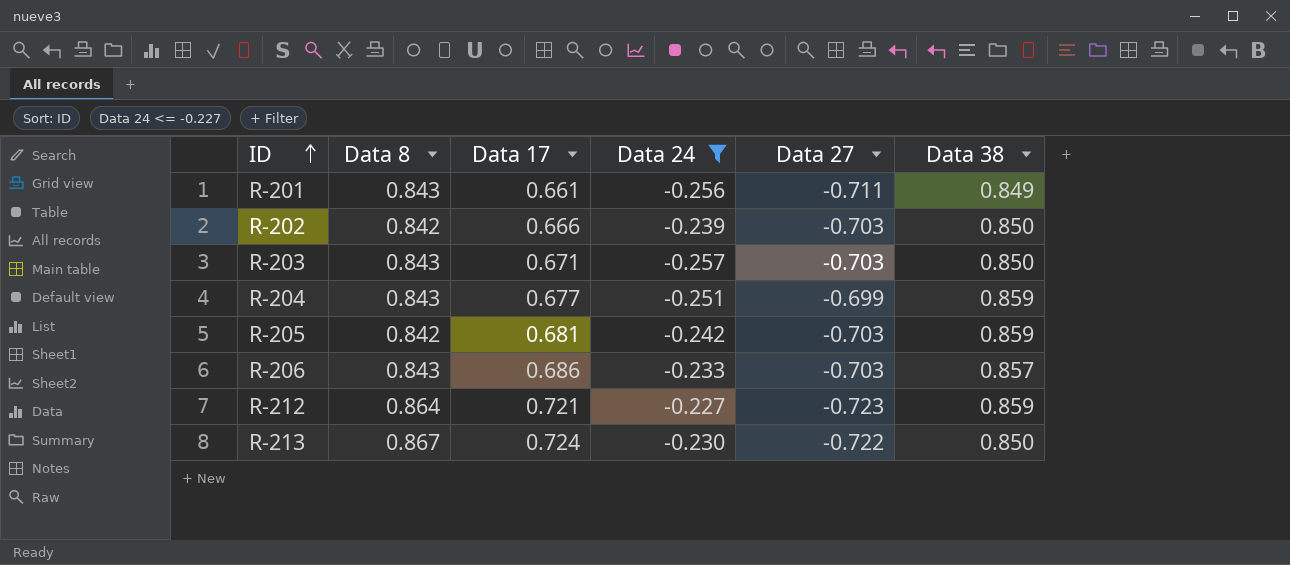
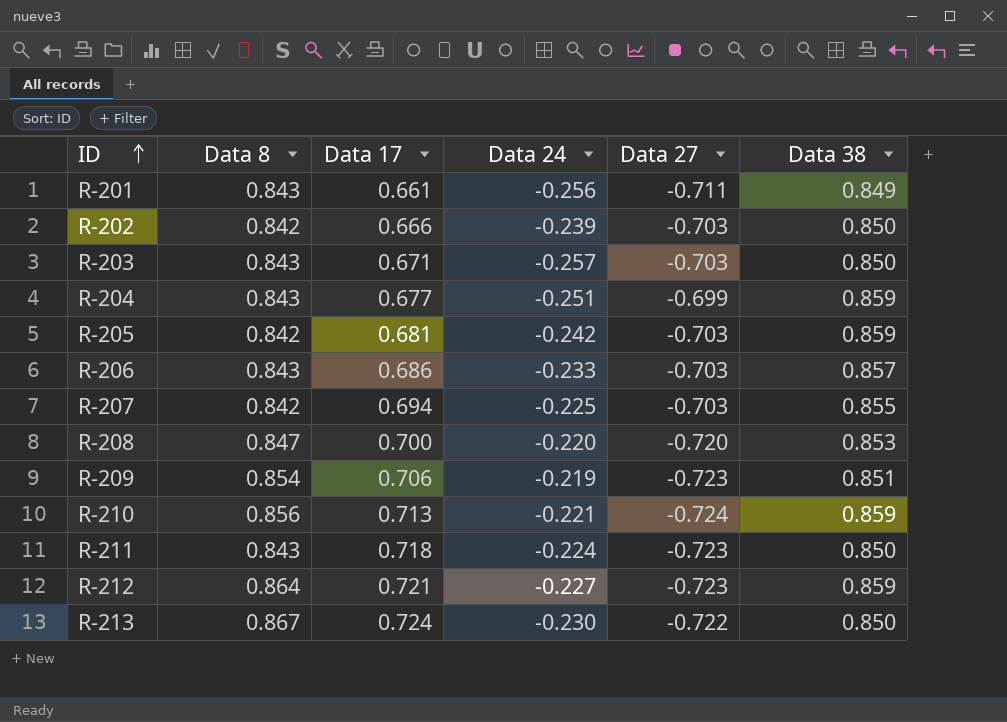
filter: Data 24 <= -0.227 -> none

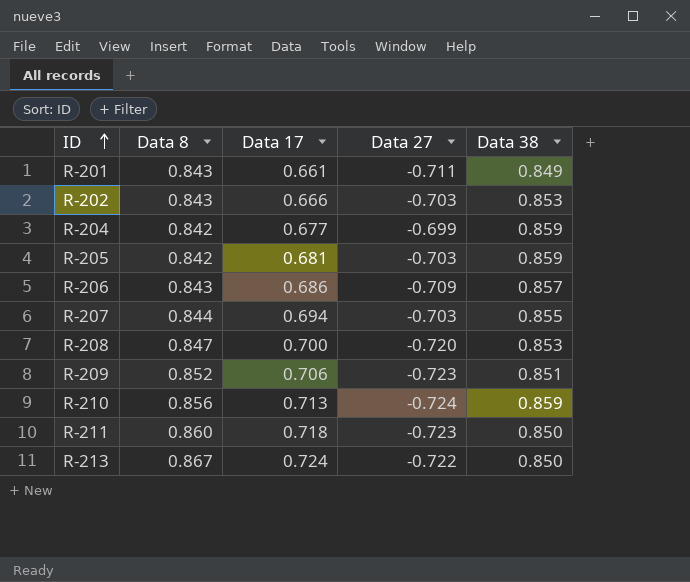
column Data 24 | position: 4 -> none
row R-203: 0.843 | 0.671 | -0.257 | -0.703 | 0.850 -> none
row R-212: 0.864 | 0.721 | -0.227 | -0.723 | 0.859 -> none
R-202 | Data 8: 0.842 -> 0.843
R-202 | Data 38: 0.850 -> 0.853
R-204 | Data 8: 0.843 -> 0.842
R-206 | Data 27: -0.703 -> -0.709
R-207 | Data 8: 0.842 -> 0.844
R-209 | Data 8: 0.854 -> 0.852
R-211 | Data 8: 0.843 -> 0.860

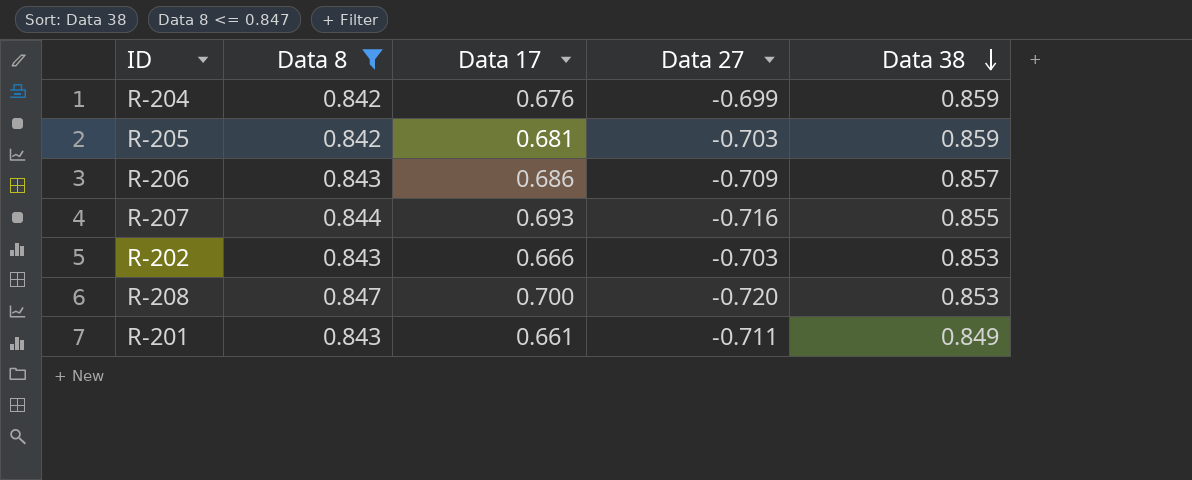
filter: none -> Data 8 <= 0.847
row order: ID ascending -> Data 38 descending
R-204 | Data 17: 0.677 -> 0.676
R-207 | Data 17: 0.694 -> 0.693
R-207 | Data 27: -0.703 -> -0.716

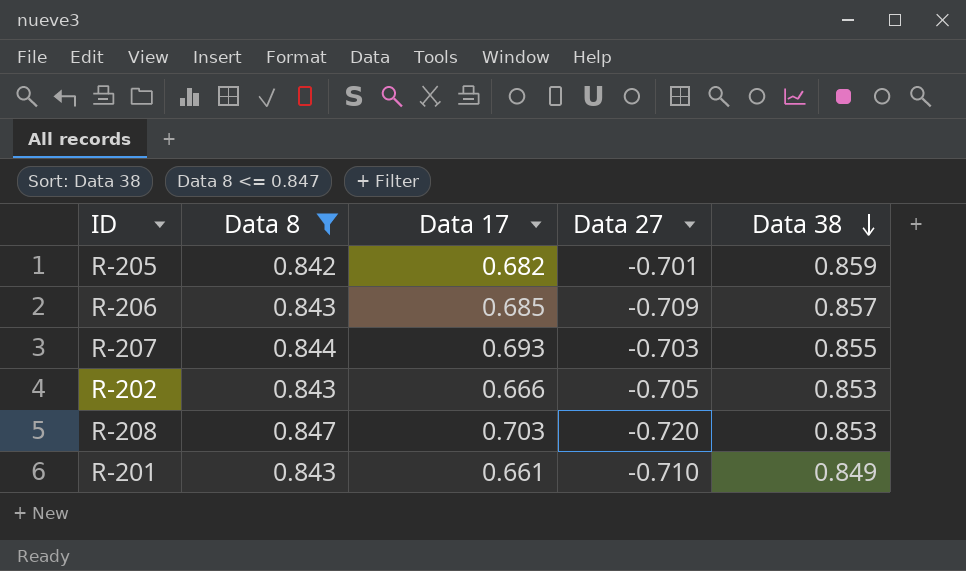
row R-204: 0.842 | 0.676 | -0.699 | 0.859 -> none
R-205 | Data 17: 0.681 -> 0.682
R-205 | Data 27: -0.703 -> -0.701
R-206 | Data 17: 0.686 -> 0.685
R-207 | Data 27: -0.716 -> -0.703
R-202 | Data 27: -0.703 -> -0.705
R-208 | Data 17: 0.700 -> 0.703
R-201 | Data 27: -0.711 -> -0.710

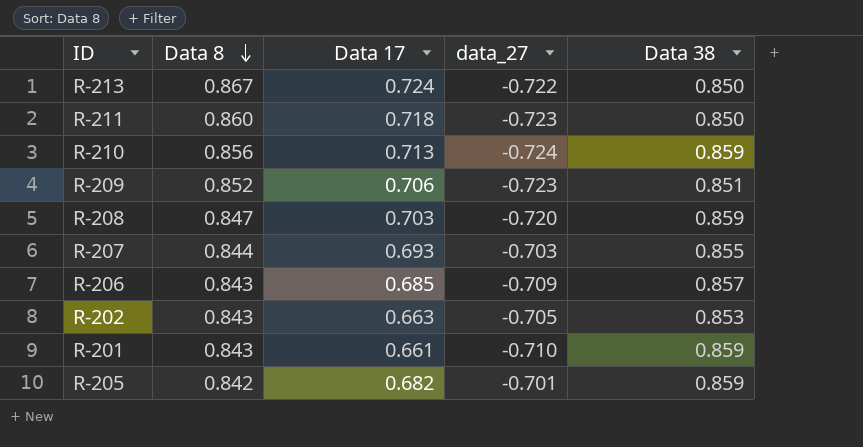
filter: Data 8 <= 0.847 -> none
row order: Data 38 descending -> Data 8 descending
column name: Data 27 -> data_27
R-208 | Data 38: 0.853 -> 0.859
R-202 | Data 17: 0.666 -> 0.663
R-201 | Data 38: 0.849 -> 0.859

